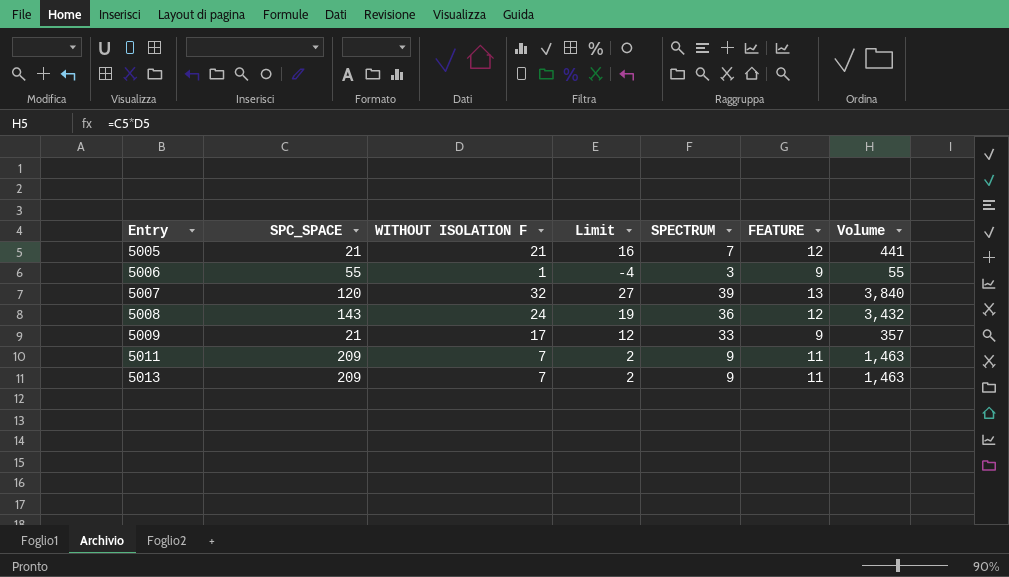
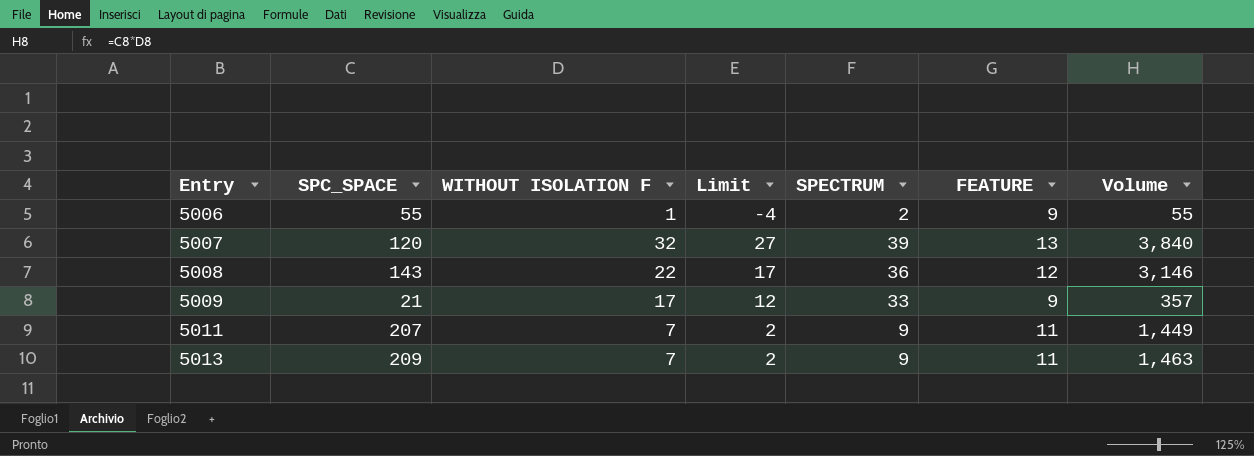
row 5005: 21 | 21 | 16 | 7 | 12 | 441 -> none
5006 | SPECTRUM: 3 -> 2
5008 | WITHOUT ISOLATION F: 24 -> 22
5008 | Limit: 19 -> 17
5008 | Volume: 3,432 -> 3,146
5011 | SPC_SPACE: 209 -> 207
5011 | Volume: 1,463 -> 1,449

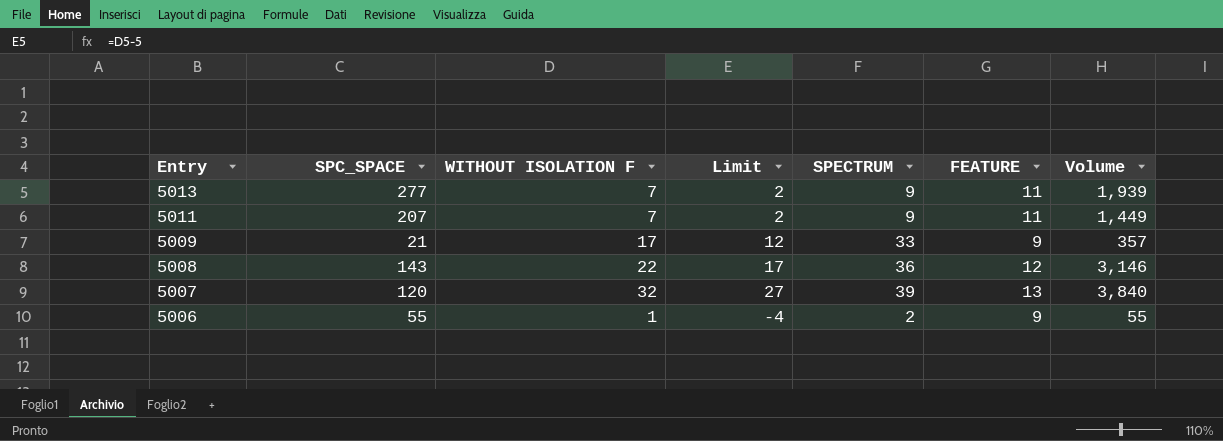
row order: Entry ascending -> Entry descending
5013 | SPC_SPACE: 209 -> 277
5013 | Volume: 1,463 -> 1,939

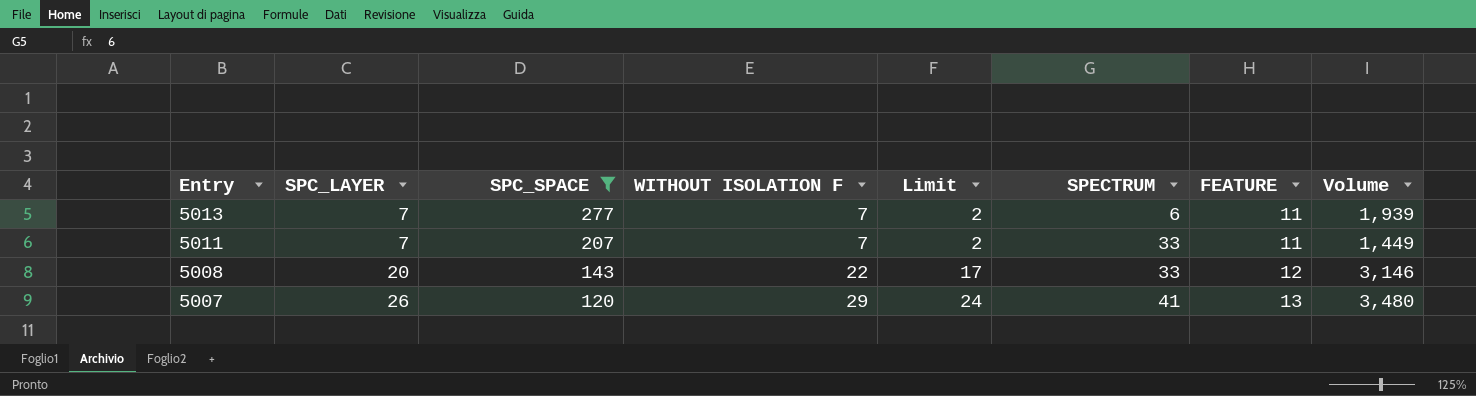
filter: none -> SPC_SPACE >= 120
column SPC_LAYER | position: none -> 2
5013 | SPECTRUM: 9 -> 6
5011 | SPECTRUM: 9 -> 33
5008 | SPECTRUM: 36 -> 33
5007 | WITHOUT ISOLATION F: 32 -> 29
5007 | Limit: 27 -> 24
5007 | SPECTRUM: 39 -> 41
5007 | Volume: 3,840 -> 3,480

